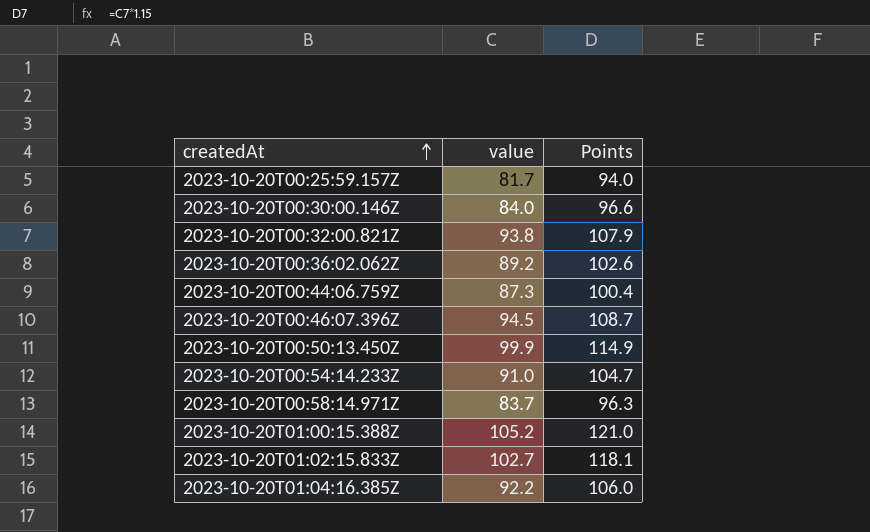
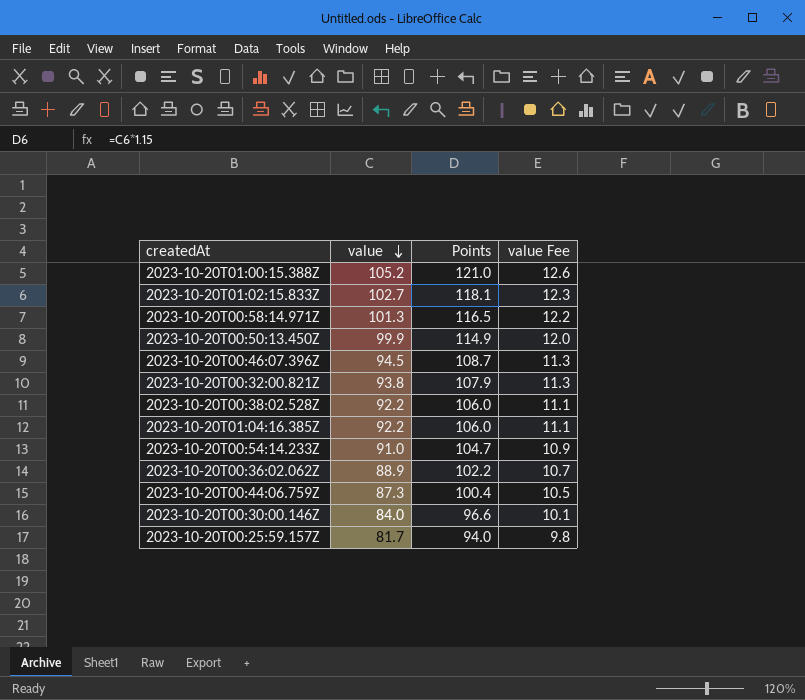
row order: createdAt ascending -> value descending
column value Fee | formula: none -> [value] * 0.12
2023-10-20T00:58:14.971Z | value: 83.7 -> 101.3
2023-10-20T00:58:14.971Z | Points: 96.3 -> 116.5
row 2023-10-20T00:38:02.528Z: none -> 92.2 | 106.0 | 11.1
2023-10-20T00:36:02.062Z | value: 89.2 -> 88.9
2023-10-20T00:36:02.062Z | Points: 102.6 -> 102.2

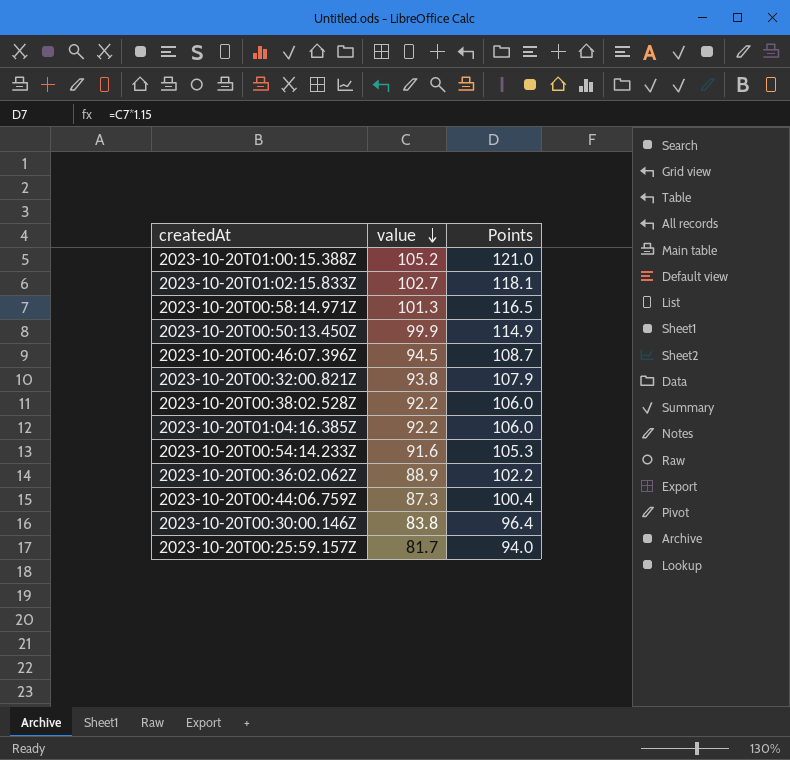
column value Fee | formula: [value] * 0.12 -> none
2023-10-20T00:54:14.233Z | value: 91.0 -> 91.6
2023-10-20T00:54:14.233Z | Points: 104.7 -> 105.3
2023-10-20T00:30:00.146Z | value: 84.0 -> 83.8
2023-10-20T00:30:00.146Z | Points: 96.6 -> 96.4

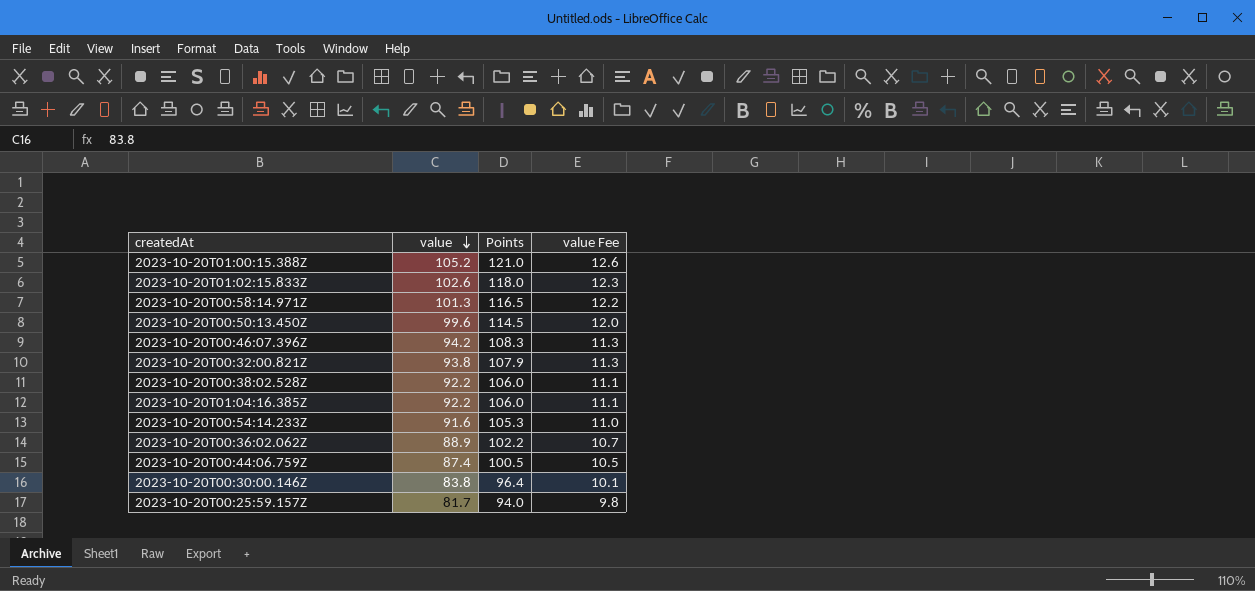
column value Fee | formula: none -> [value] * 0.12
2023-10-20T01:02:15.833Z | value: 102.7 -> 102.6
2023-10-20T01:02:15.833Z | Points: 118.1 -> 118.0
2023-10-20T00:50:13.450Z | value: 99.9 -> 99.6
2023-10-20T00:50:13.450Z | Points: 114.9 -> 114.5
2023-10-20T00:46:07.396Z | value: 94.5 -> 94.2
2023-10-20T00:46:07.396Z | Points: 108.7 -> 108.3
2023-10-20T00:44:06.759Z | value: 87.3 -> 87.4
2023-10-20T00:44:06.759Z | Points: 100.4 -> 100.5

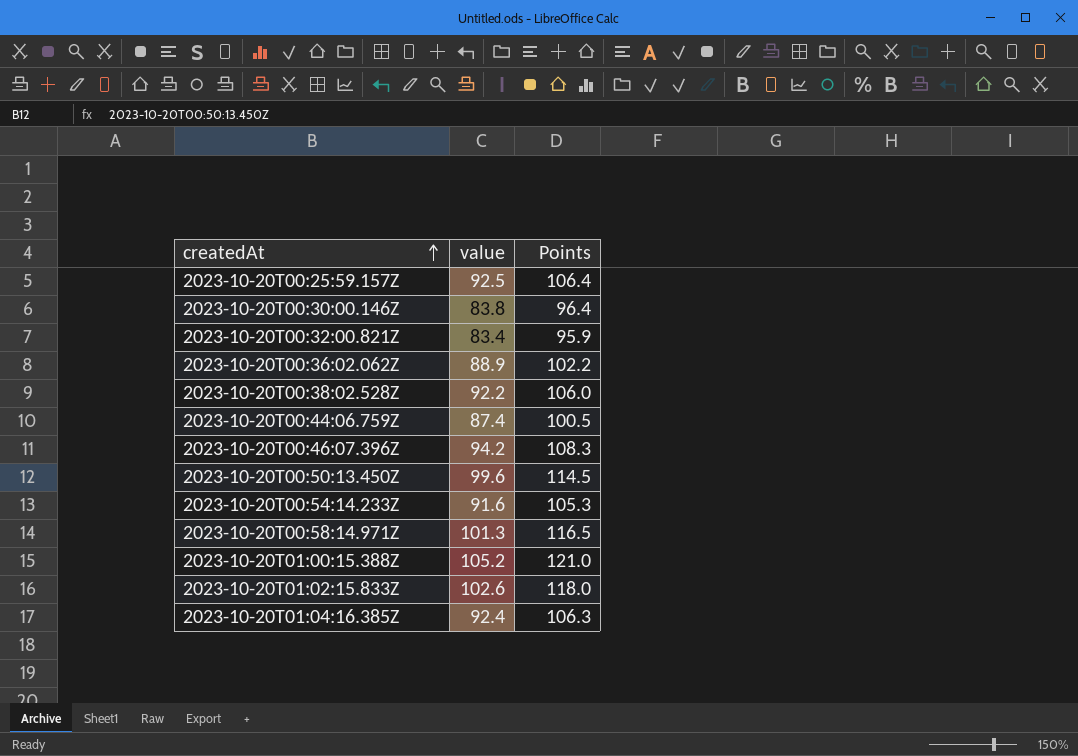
row order: value descending -> createdAt ascending
column value Fee | formula: [value] * 0.12 -> none
2023-10-20T00:25:59.157Z | value: 81.7 -> 92.5
2023-10-20T00:25:59.157Z | Points: 94.0 -> 106.4
2023-10-20T00:32:00.821Z | value: 93.8 -> 83.4
2023-10-20T00:32:00.821Z | Points: 107.9 -> 95.9
2023-10-20T01:04:16.385Z | value: 92.2 -> 92.4
2023-10-20T01:04:16.385Z | Points: 106.0 -> 106.3

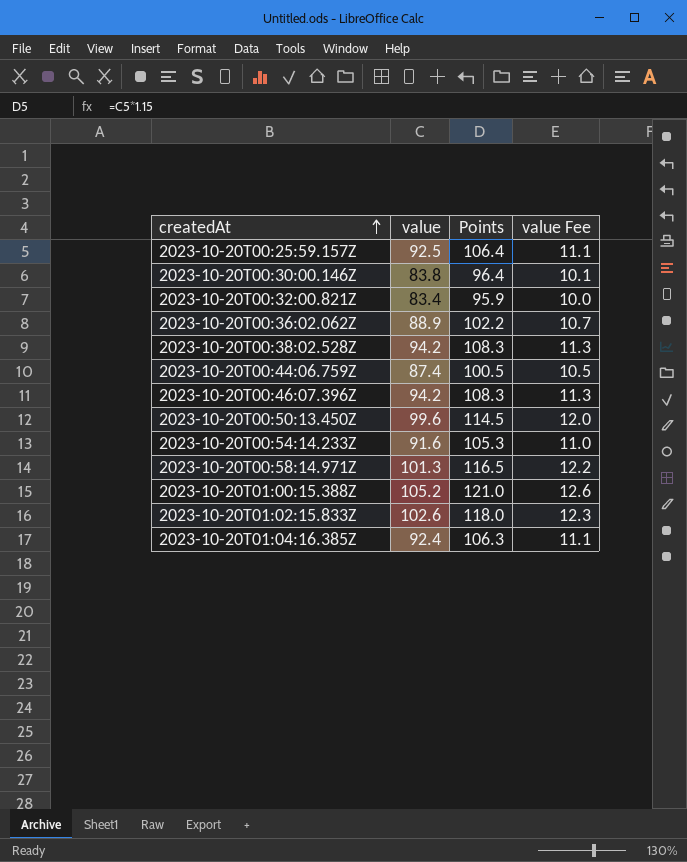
column value Fee | formula: none -> [value] * 0.12
2023-10-20T00:38:02.528Z | value: 92.2 -> 94.2
2023-10-20T00:38:02.528Z | Points: 106.0 -> 108.3

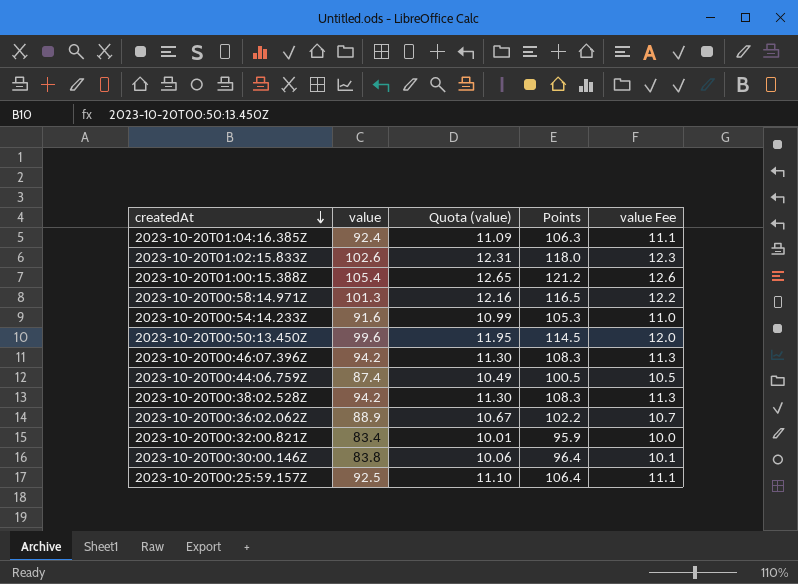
row order: createdAt ascending -> createdAt descending
column Quota (value) | formula: none -> [value] * 0.12
2023-10-20T01:00:15.388Z | value: 105.2 -> 105.4
2023-10-20T01:00:15.388Z | Points: 121.0 -> 121.2

